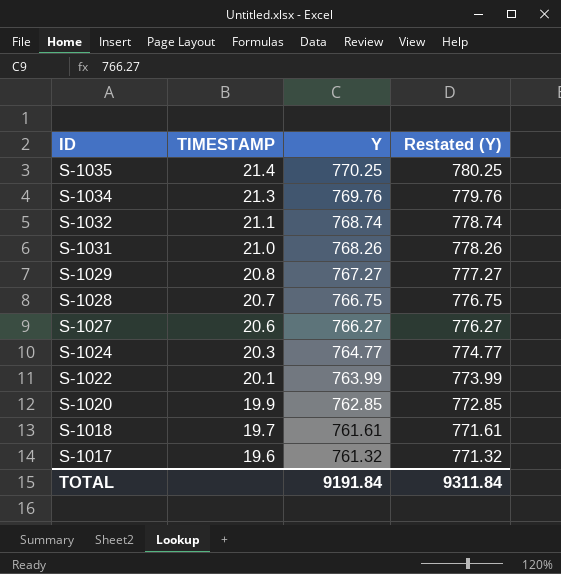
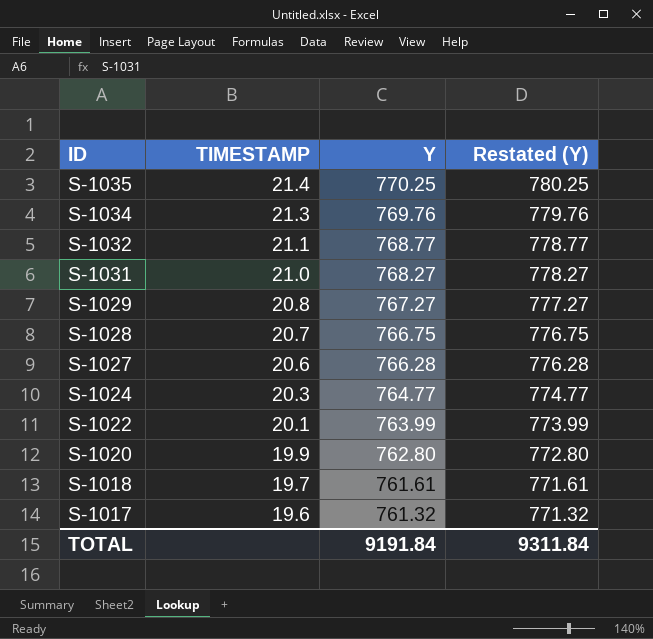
S-1032 | Y: 768.74 -> 768.77
S-1032 | Restated (Y): 778.74 -> 778.77
S-1031 | Y: 768.26 -> 768.27
S-1031 | Restated (Y): 778.26 -> 778.27
S-1027 | Y: 766.27 -> 766.28
S-1027 | Restated (Y): 776.27 -> 776.28
S-1020 | Y: 762.85 -> 762.80
S-1020 | Restated (Y): 772.85 -> 772.80

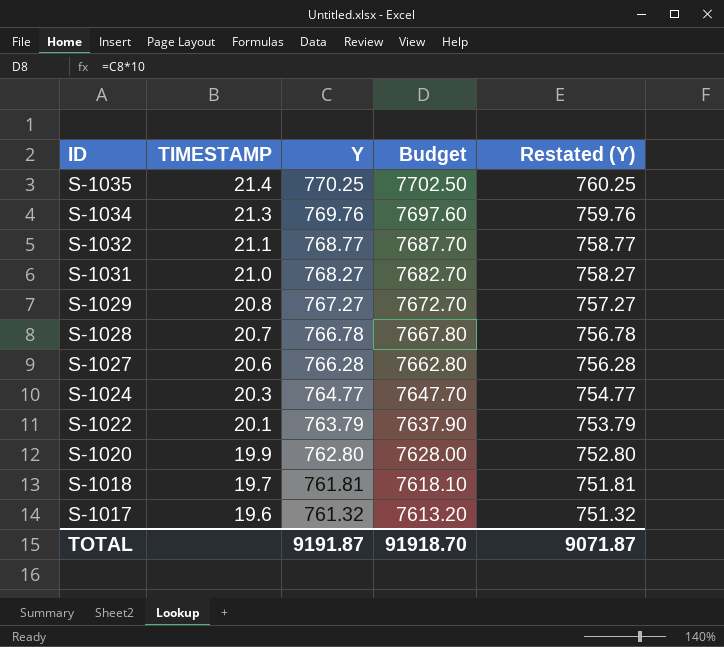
column Budget | formula: none -> [Y] * 10
column Restated (Y) | formula: [Y] + 10 -> [Y] - 10
S-1028 | Y: 766.75 -> 766.78
S-1022 | Y: 763.99 -> 763.79
S-1018 | Y: 761.61 -> 761.81
TOTAL | Y: 9191.84 -> 9191.87
TOTAL | Restated (Y): 9311.84 -> 9071.87

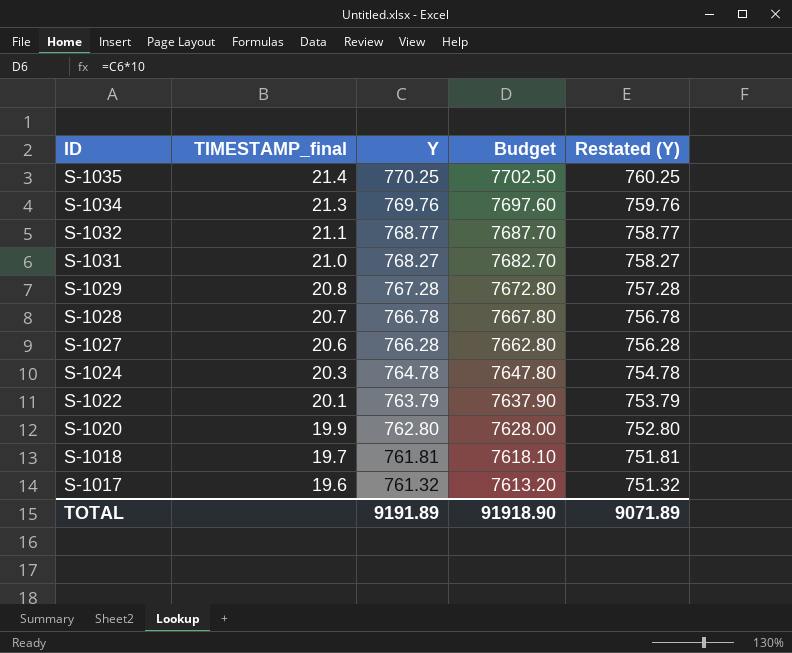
column name: TIMESTAMP -> TIMESTAMP_final
S-1029 | Y: 767.27 -> 767.28
S-1029 | Budget: 7672.70 -> 7672.80
S-1029 | Restated (Y): 757.27 -> 757.28
S-1024 | Y: 764.77 -> 764.78
S-1024 | Budget: 7647.70 -> 7647.80
S-1024 | Restated (Y): 754.77 -> 754.78
TOTAL | Y: 9191.87 -> 9191.89
TOTAL | Budget: 91918.70 -> 91918.90
TOTAL | Restated (Y): 9071.87 -> 9071.89

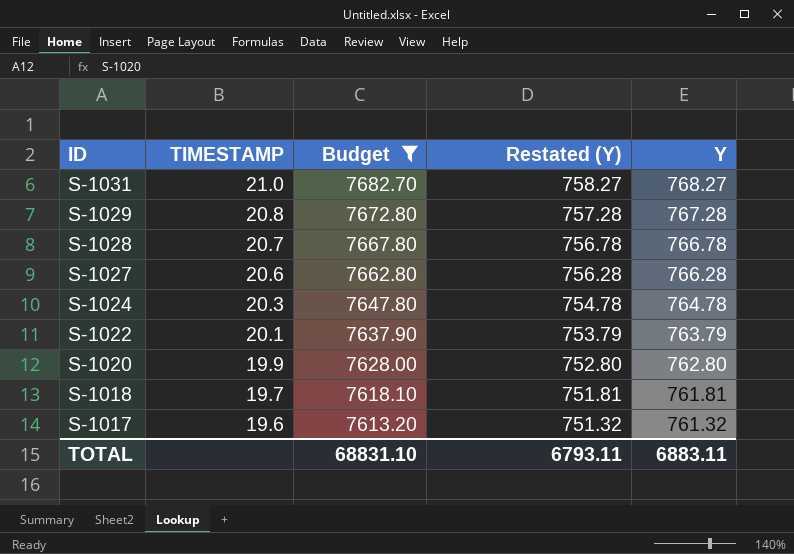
filter: none -> Budget <= 7682.70
column name: TIMESTAMP_final -> TIMESTAMP
column Y | position: 3 -> 5
TOTAL | Budget: 91918.90 -> 68831.10
TOTAL | Restated (Y): 9071.89 -> 6793.11
TOTAL | Y: 9191.89 -> 6883.11

